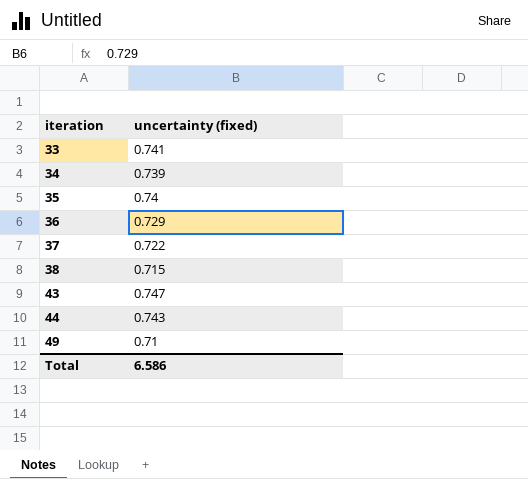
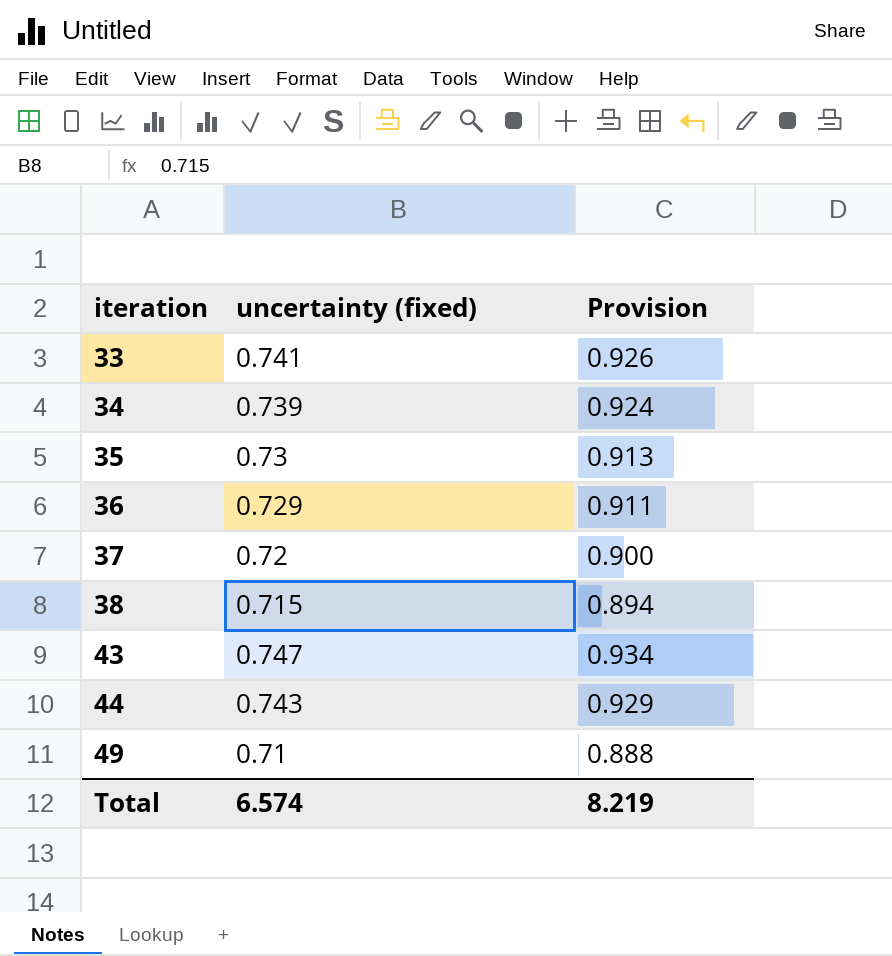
column Provision | formula: none -> [uncertainty (fixed)] * 1.25
35 | uncertainty (fixed): 0.74 -> 0.73
37 | uncertainty (fixed): 0.722 -> 0.72
Total | uncertainty (fixed): 6.586 -> 6.574

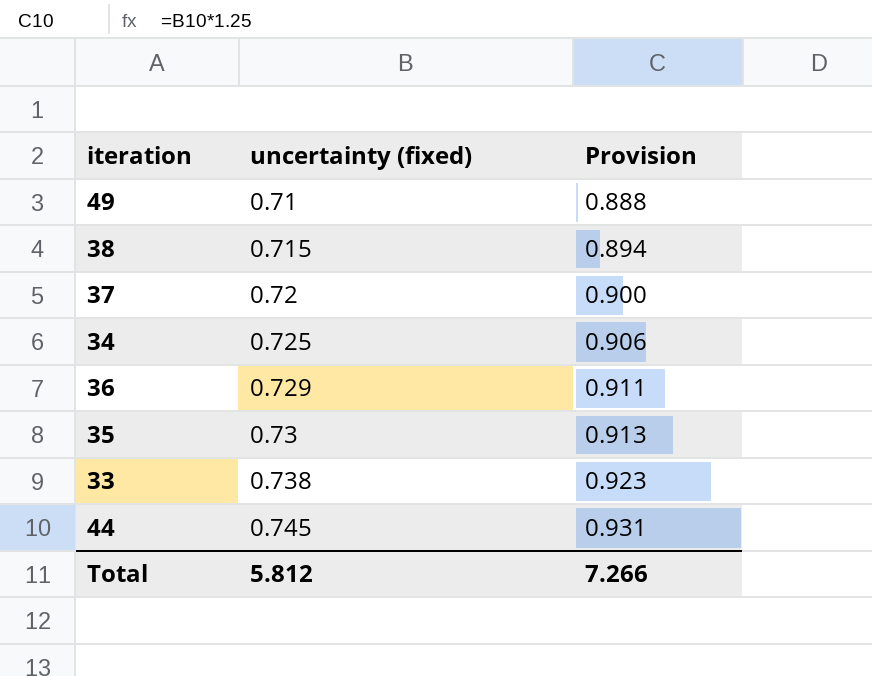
row order: iteration ascending -> uncertainty (fixed) ascending
row 43: 0.747 | 0.934 -> none
34 | uncertainty (fixed): 0.739 -> 0.725
34 | Provision: 0.924 -> 0.906
33 | uncertainty (fixed): 0.741 -> 0.738
33 | Provision: 0.926 -> 0.923
44 | uncertainty (fixed): 0.743 -> 0.745
44 | Provision: 0.929 -> 0.931
Total | uncertainty (fixed): 6.574 -> 5.812
Total | Provision: 8.219 -> 7.266

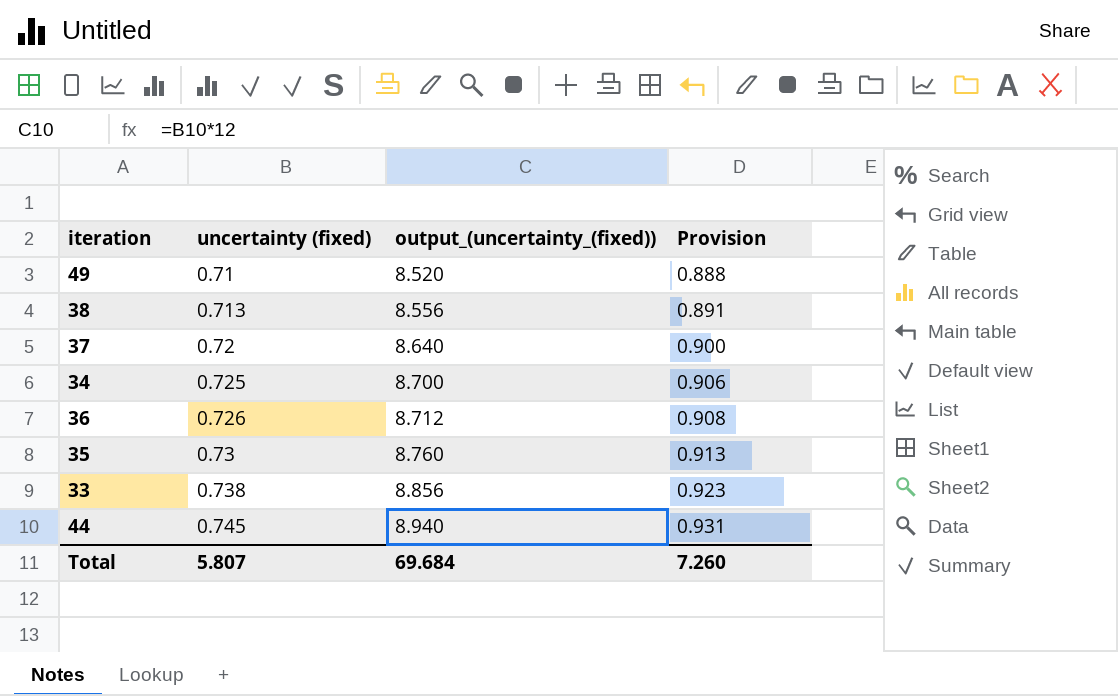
column output_(uncertainty_(fixed)) | formula: none -> [uncertainty (fixed)] * 12
38 | uncertainty (fixed): 0.715 -> 0.713
38 | Provision: 0.894 -> 0.891
36 | uncertainty (fixed): 0.729 -> 0.726
36 | Provision: 0.911 -> 0.908
Total | uncertainty (fixed): 5.812 -> 5.807
Total | Provision: 7.266 -> 7.260

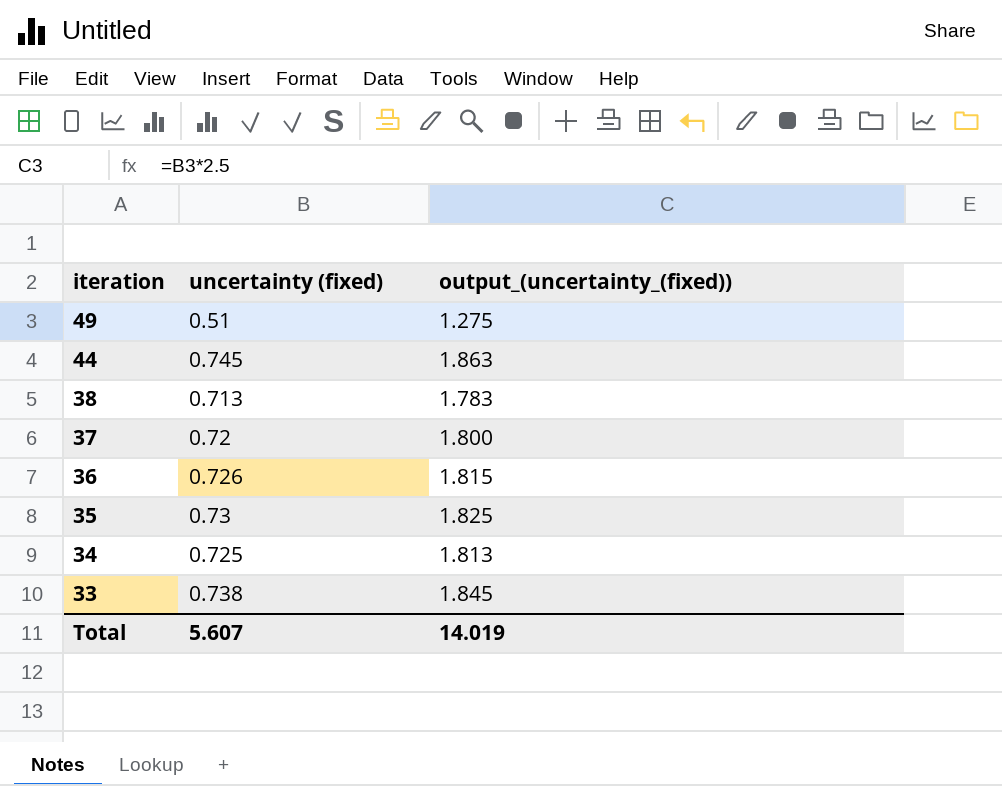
row order: uncertainty (fixed) ascending -> iteration descending
column Provision | formula: [uncertainty (fixed)] * 1.25 -> none
column output_(uncertainty_(fixed)) | formula: [uncertainty (fixed)] * 12 -> [uncertainty (fixed)] * 2.5
49 | uncertainty (fixed): 0.71 -> 0.51
Total | uncertainty (fixed): 5.807 -> 5.607
Total | output_(uncertainty_(fixed)): 69.684 -> 14.019

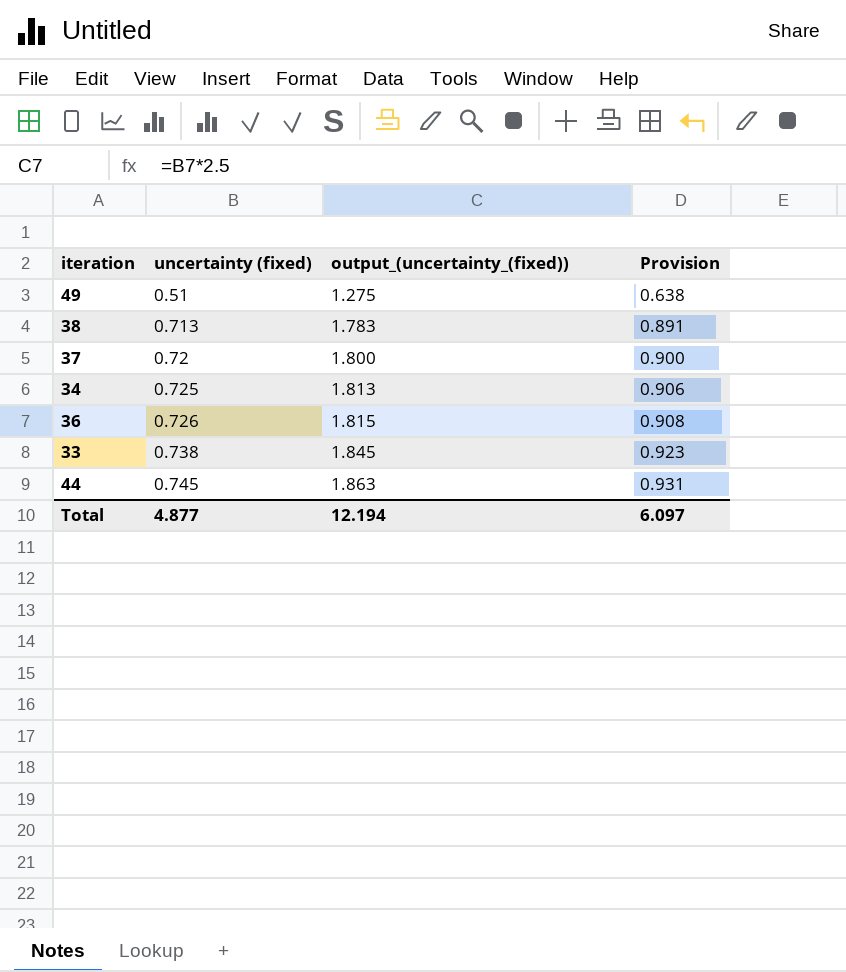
row order: iteration descending -> uncertainty (fixed) ascending
column Provision | formula: none -> [uncertainty (fixed)] * 1.25
row 35: 0.73 | 1.825 -> none
Total | uncertainty (fixed): 5.607 -> 4.877
Total | output_(uncertainty_(fixed)): 14.019 -> 12.194

